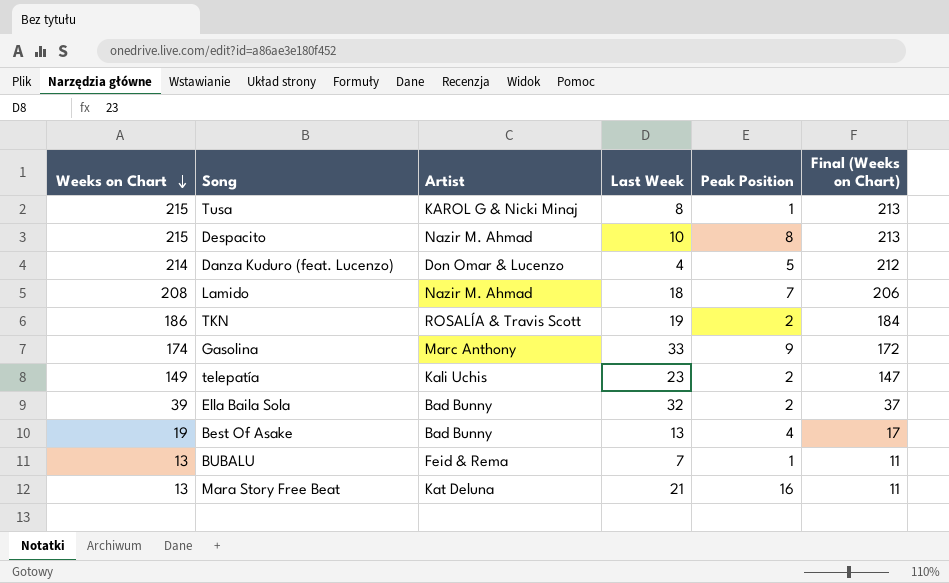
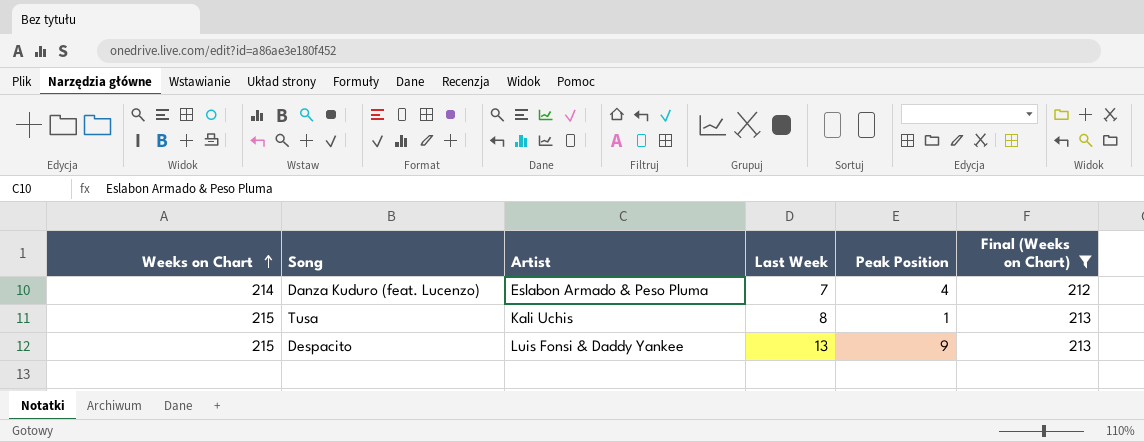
filter: none -> Final (Weeks on Chart) >= 212
row order: Weeks on Chart descending -> Weeks on Chart ascending
Danza Kuduro (feat. Lucenzo) | Artist: Don Omar & Lucenzo -> Eslabon Armado & Peso Pluma
Danza Kuduro (feat. Lucenzo) | Last Week: 4 -> 7
Danza Kuduro (feat. Lucenzo) | Peak Position: 5 -> 4
Tusa | Artist: KAROL G & Nicki Minaj -> Kali Uchis
Despacito | Artist: Nazir M. Ahmad -> Luis Fonsi & Daddy Yankee
Despacito | Last Week: 10 -> 13
Despacito | Peak Position: 8 -> 9

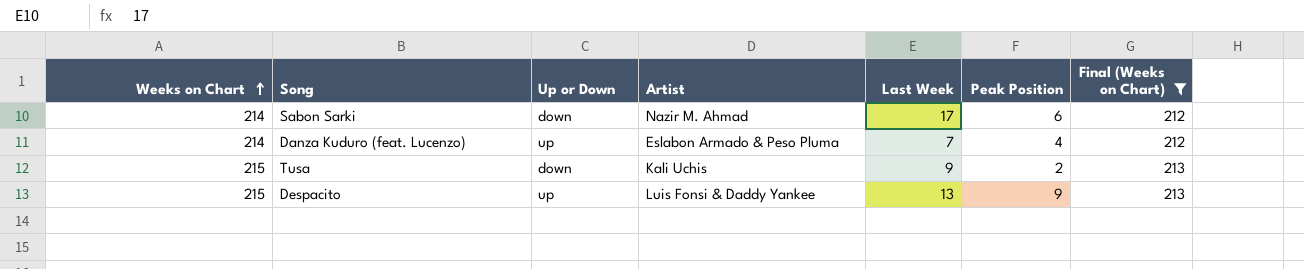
column Up or Down | position: none -> 3
row Sabon Sarki: none -> 214 | down | Nazir M. Ahmad | 17 | 6 | 212
Tusa | Last Week: 8 -> 9
Tusa | Peak Position: 1 -> 2

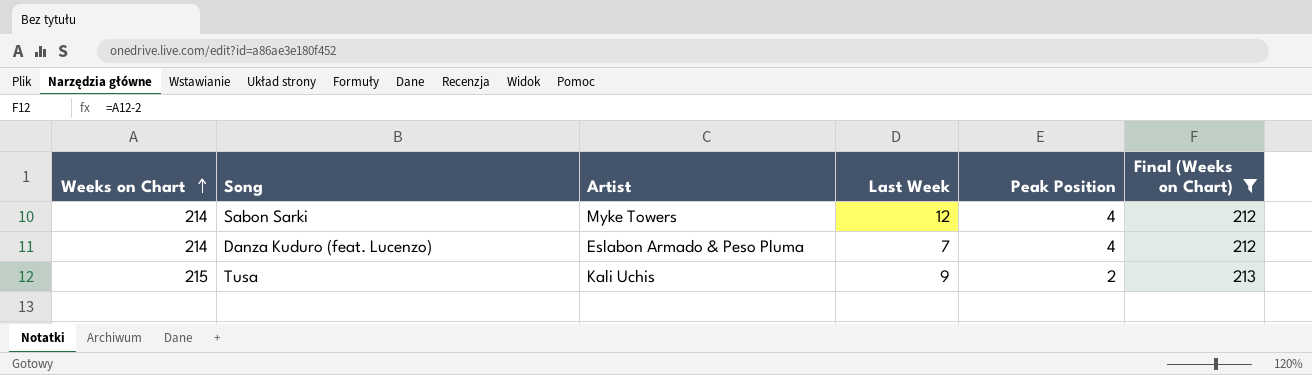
column Up or Down | position: 3 -> none
row Despacito: 215 | up | Luis Fonsi & Daddy Yankee | 13 | 9 | 213 -> none
Sabon Sarki | Artist: Nazir M. Ahmad -> Myke Towers
Sabon Sarki | Last Week: 17 -> 12
Sabon Sarki | Peak Position: 6 -> 4

